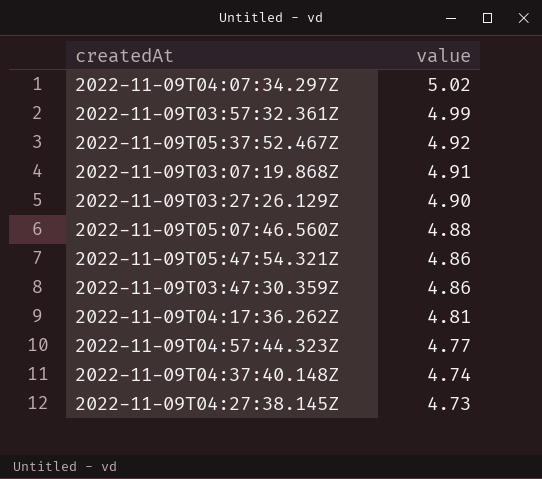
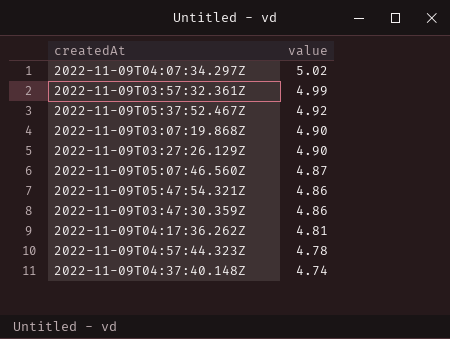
row 2022-11-09T04:27:38.145Z: 4.73 -> none
2022-11-09T03:07:19.868Z | value: 4.91 -> 4.90
2022-11-09T05:07:46.560Z | value: 4.88 -> 4.87
2022-11-09T04:57:44.323Z | value: 4.77 -> 4.78

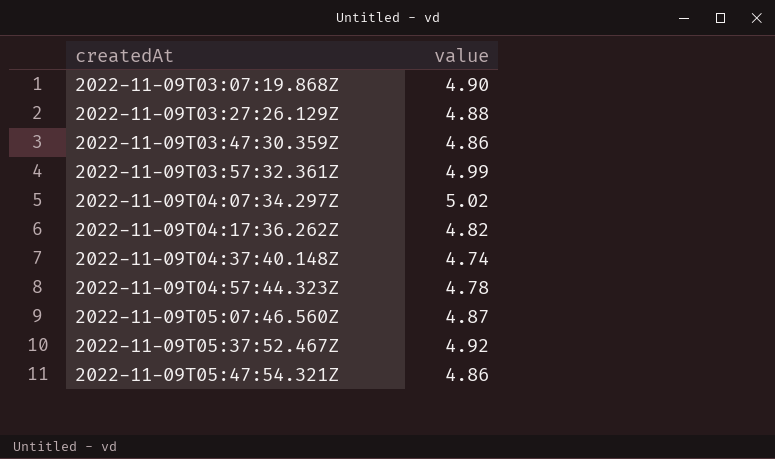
row order: value descending -> createdAt ascending
2022-11-09T03:27:26.129Z | value: 4.90 -> 4.88
2022-11-09T04:17:36.262Z | value: 4.81 -> 4.82

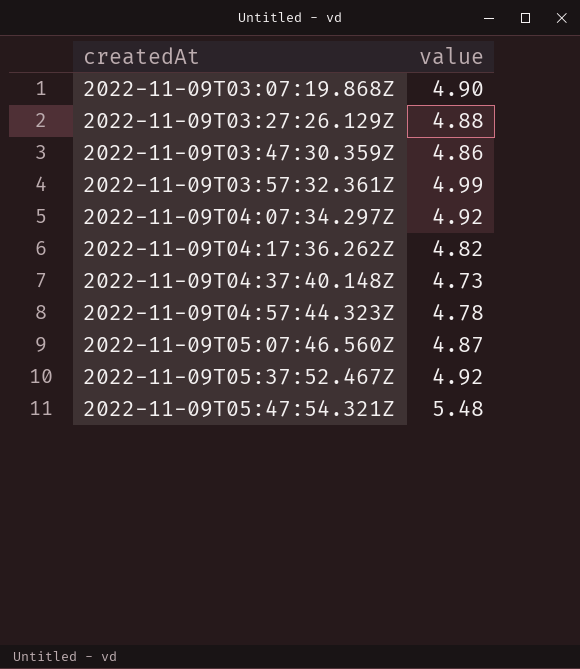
2022-11-09T04:07:34.297Z | value: 5.02 -> 4.92
2022-11-09T04:37:40.148Z | value: 4.74 -> 4.73
2022-11-09T05:47:54.321Z | value: 4.86 -> 5.48

